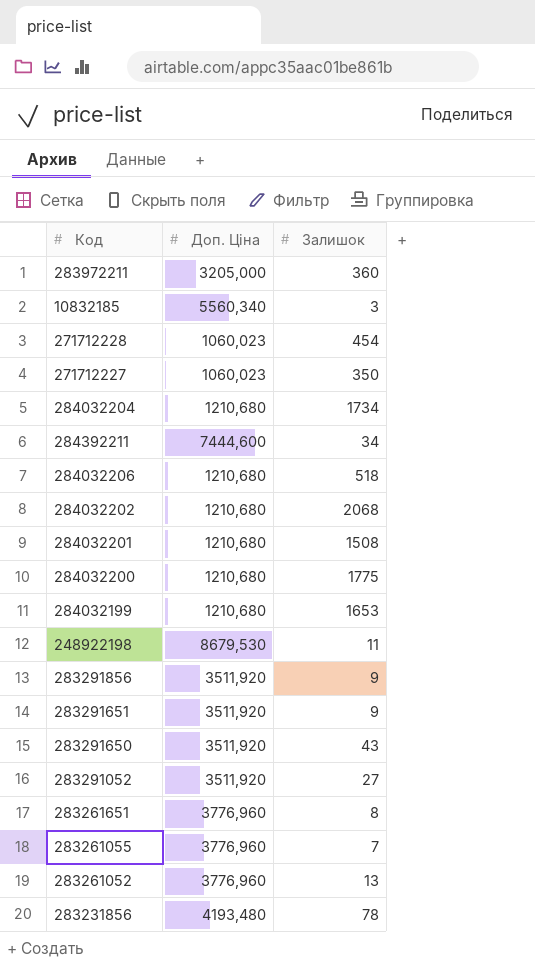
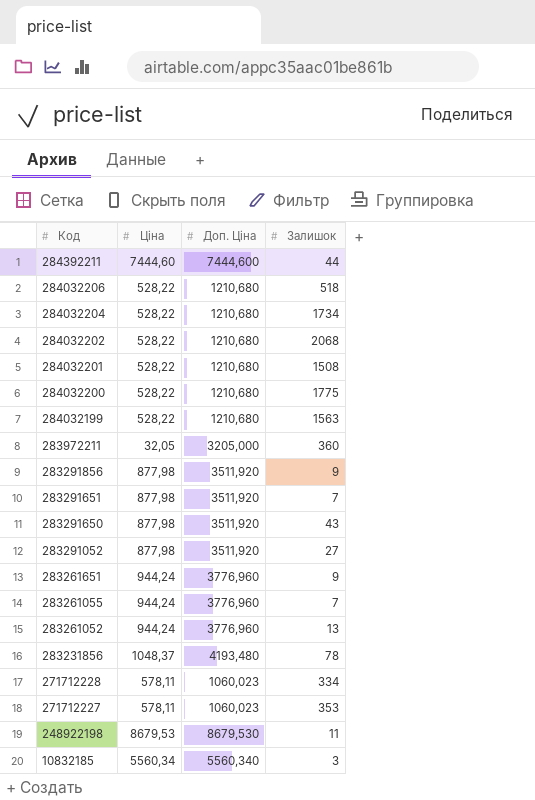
row order: none -> Код descending
column Ціна | position: none -> 2
284392211 | Залишок: 34 -> 44
284032199 | Залишок: 1653 -> 1563
283291651 | Залишок: 9 -> 7
283261651 | Залишок: 8 -> 9
271712228 | Залишок: 454 -> 334
271712227 | Залишок: 350 -> 353

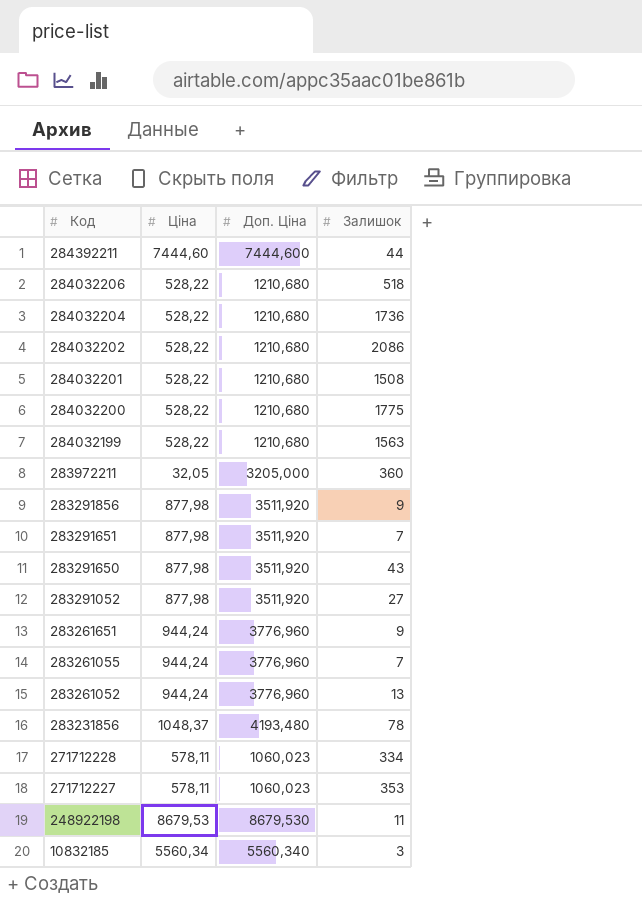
284032204 | Залишок: 1734 -> 1736
284032202 | Залишок: 2068 -> 2086

